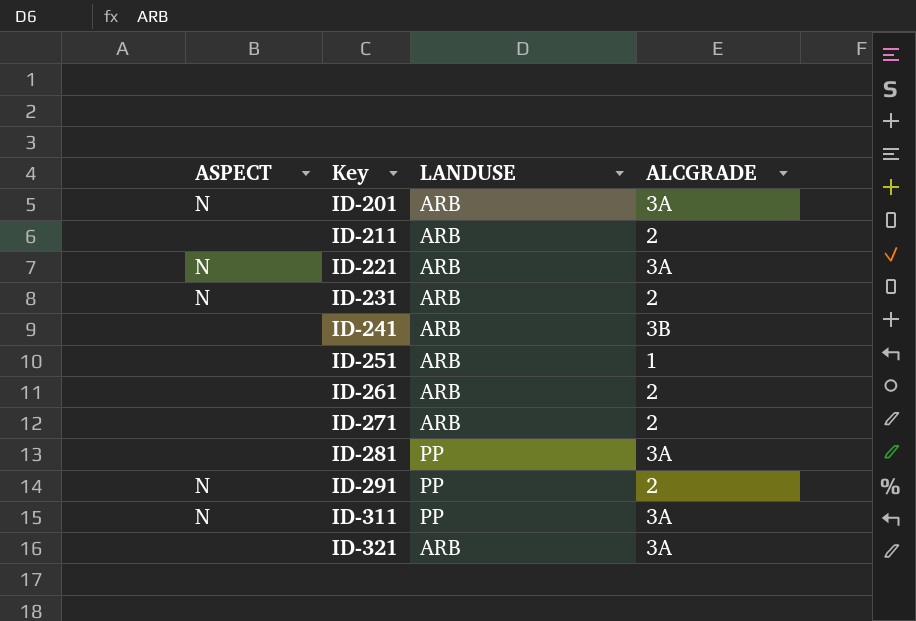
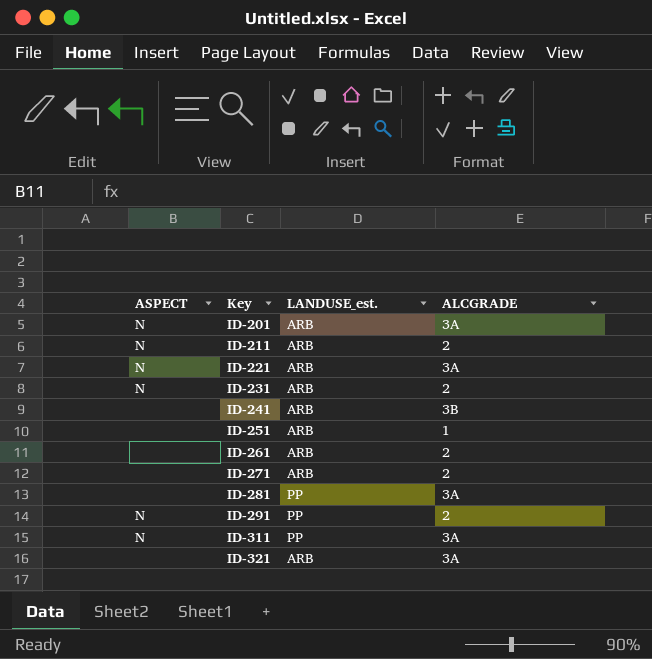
column name: LANDUSE -> LANDUSE_est.
ID-211 | ASPECT: none -> N

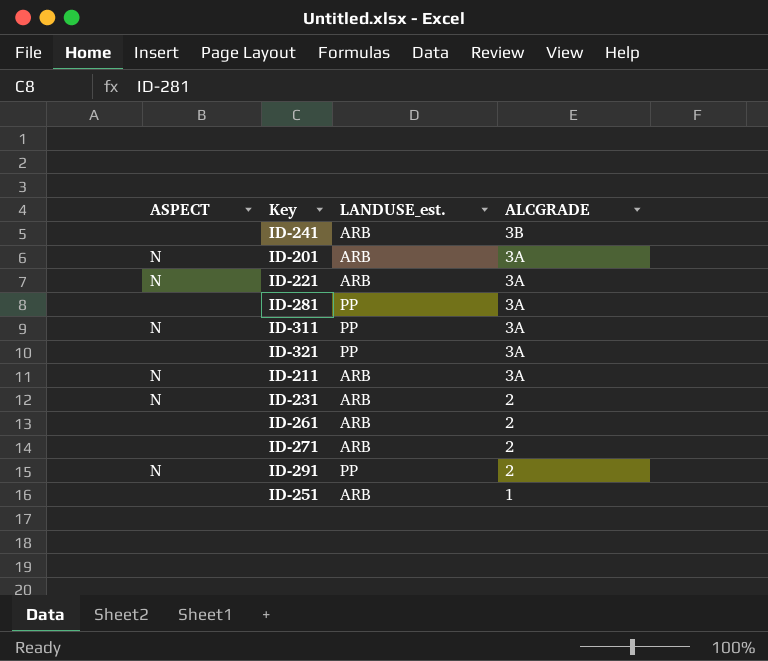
row order: Key ascending -> ALCGRADE descending
ID-321 | LANDUSE_est.: ARB -> PP
ID-211 | ALCGRADE: 2 -> 3A

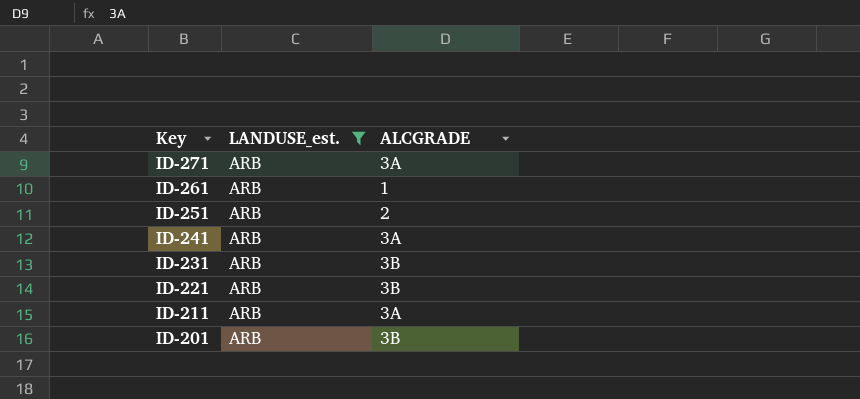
filter: none -> LANDUSE_est. = ARB
row order: ALCGRADE descending -> Key descending
column ASPECT | position: 1 -> none
ID-271 | ALCGRADE: 2 -> 3A
ID-261 | ALCGRADE: 2 -> 1
ID-251 | ALCGRADE: 1 -> 2
ID-241 | ALCGRADE: 3B -> 3A
ID-231 | ALCGRADE: 2 -> 3B
ID-221 | ALCGRADE: 3A -> 3B
ID-201 | ALCGRADE: 3A -> 3B

